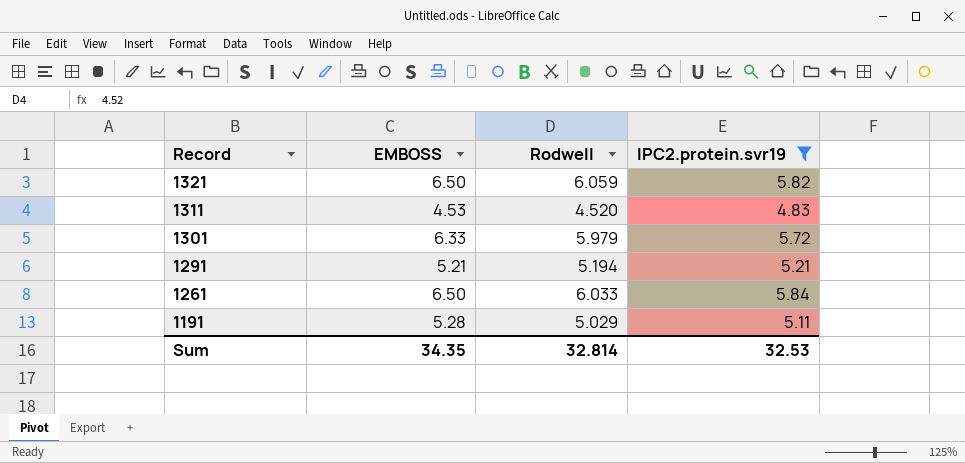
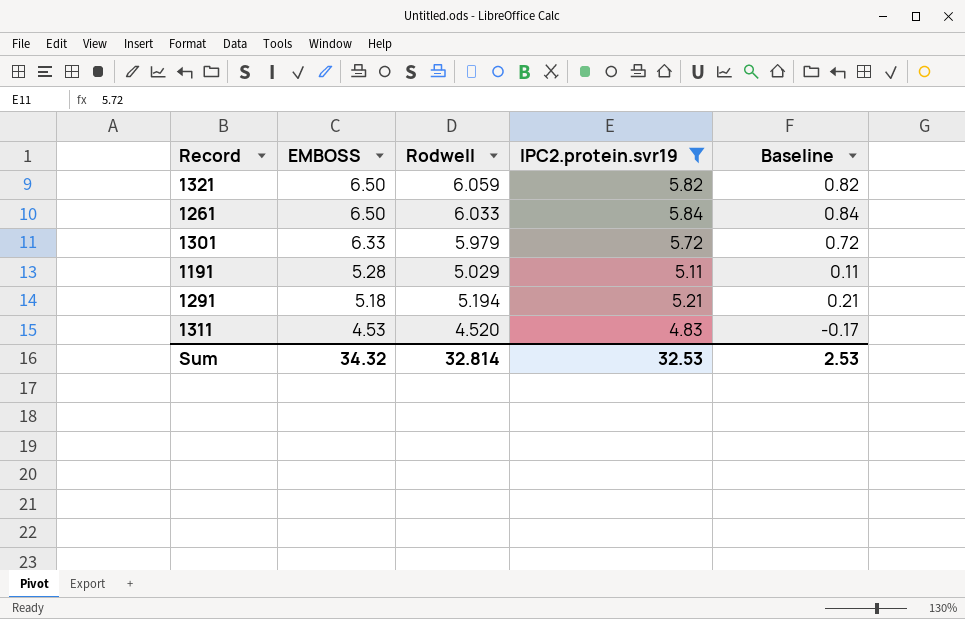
row order: Record descending -> EMBOSS descending
column Baseline | formula: none -> [IPC2.protein.svr19] - 5
1291 | EMBOSS: 5.21 -> 5.18
Sum | EMBOSS: 34.35 -> 34.32

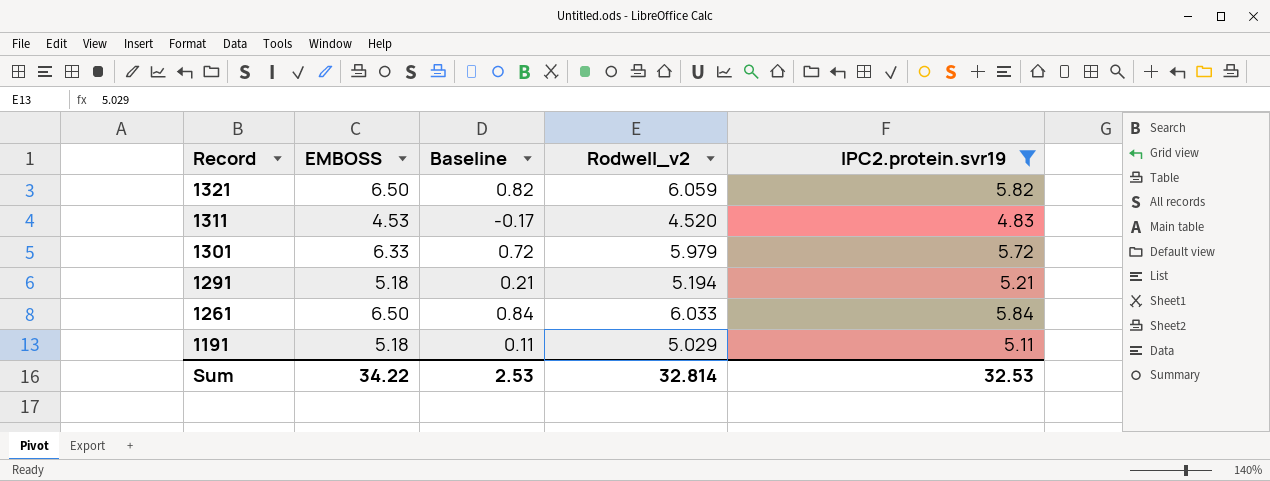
row order: EMBOSS descending -> Record descending
column Baseline | position: 5 -> 3
column name: Rodwell -> Rodwell_v2
1191 | EMBOSS: 5.28 -> 5.18
Sum | EMBOSS: 34.32 -> 34.22

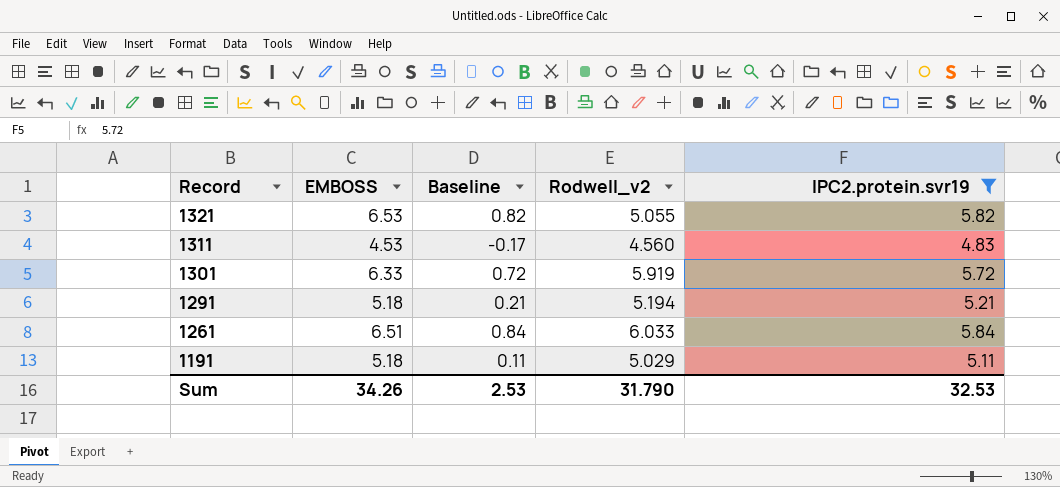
1321 | EMBOSS: 6.50 -> 6.53
1321 | Rodwell_v2: 6.059 -> 5.055
1311 | Rodwell_v2: 4.520 -> 4.560
1301 | Rodwell_v2: 5.979 -> 5.919
1261 | EMBOSS: 6.50 -> 6.51
Sum | EMBOSS: 34.22 -> 34.26
Sum | Rodwell_v2: 32.814 -> 31.790

